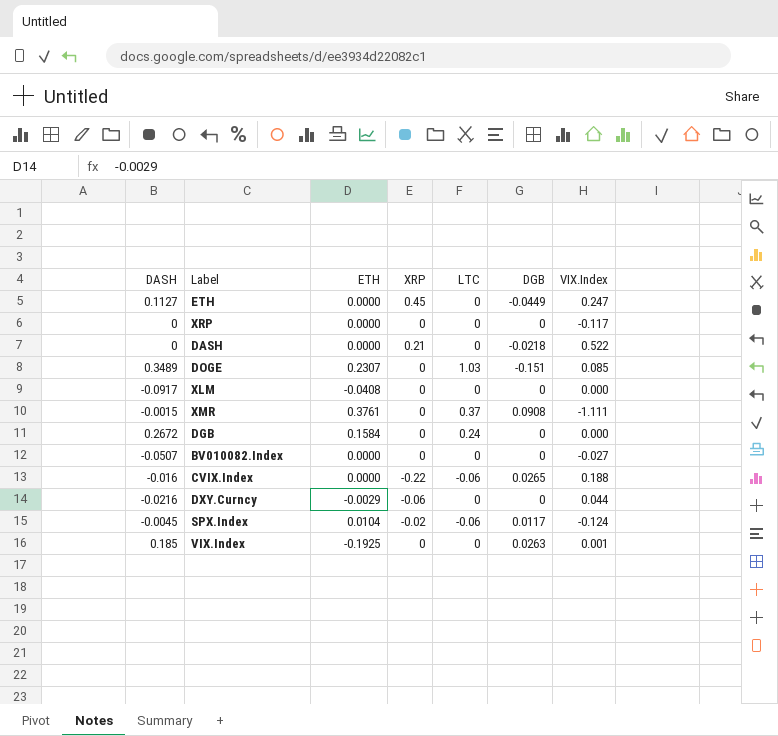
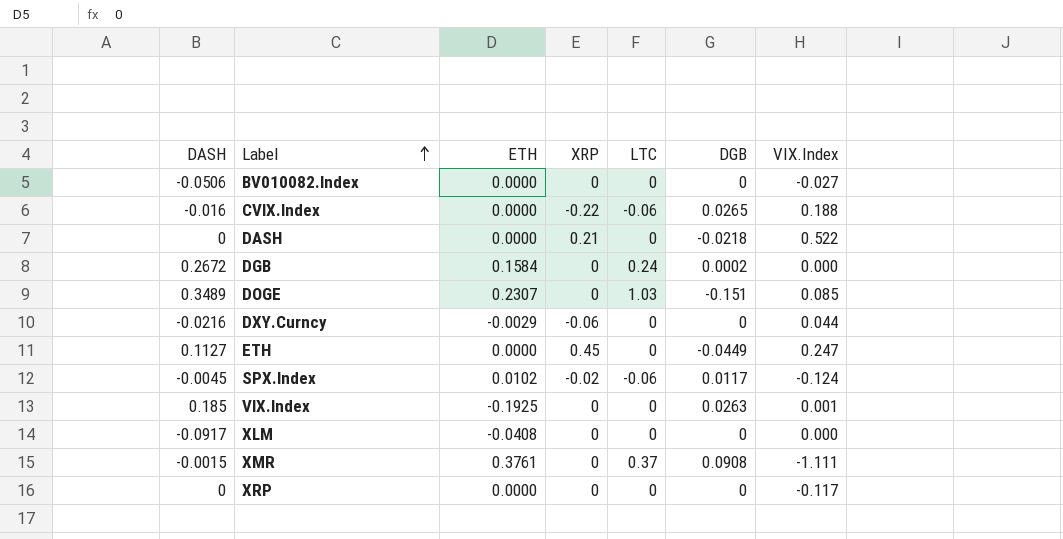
row order: none -> Label ascending
BV010082.Index | DASH: -0.0507 -> -0.0506
DGB | DGB: 0 -> 0.0002
SPX.Index | ETH: 0.0104 -> 0.0102

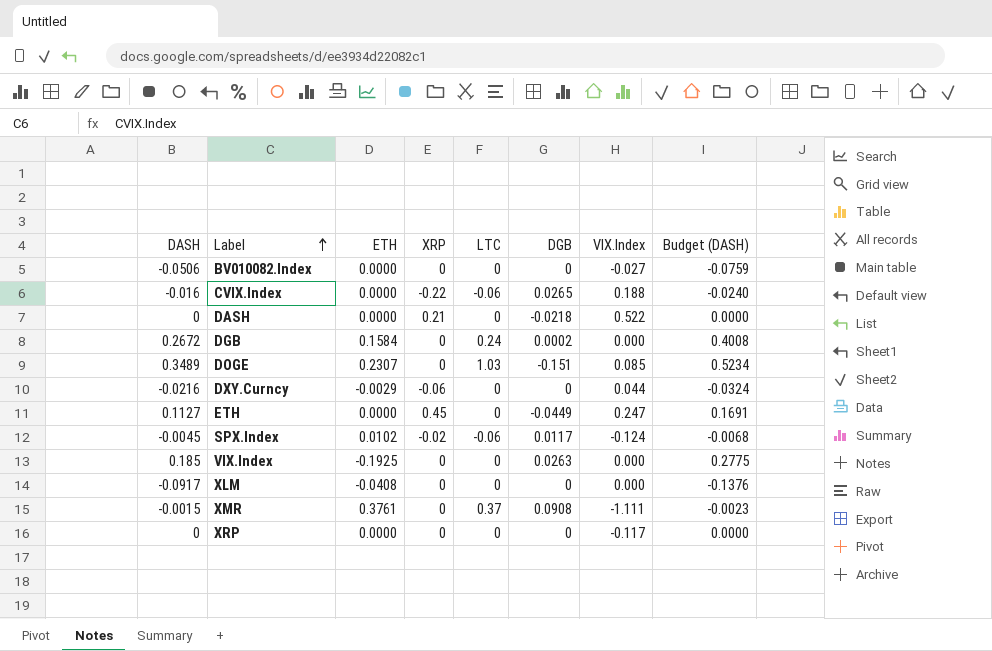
column Budget (DASH) | formula: none -> [DASH] * 1.5
VIX.Index | VIX.Index: 0.001 -> 0.000

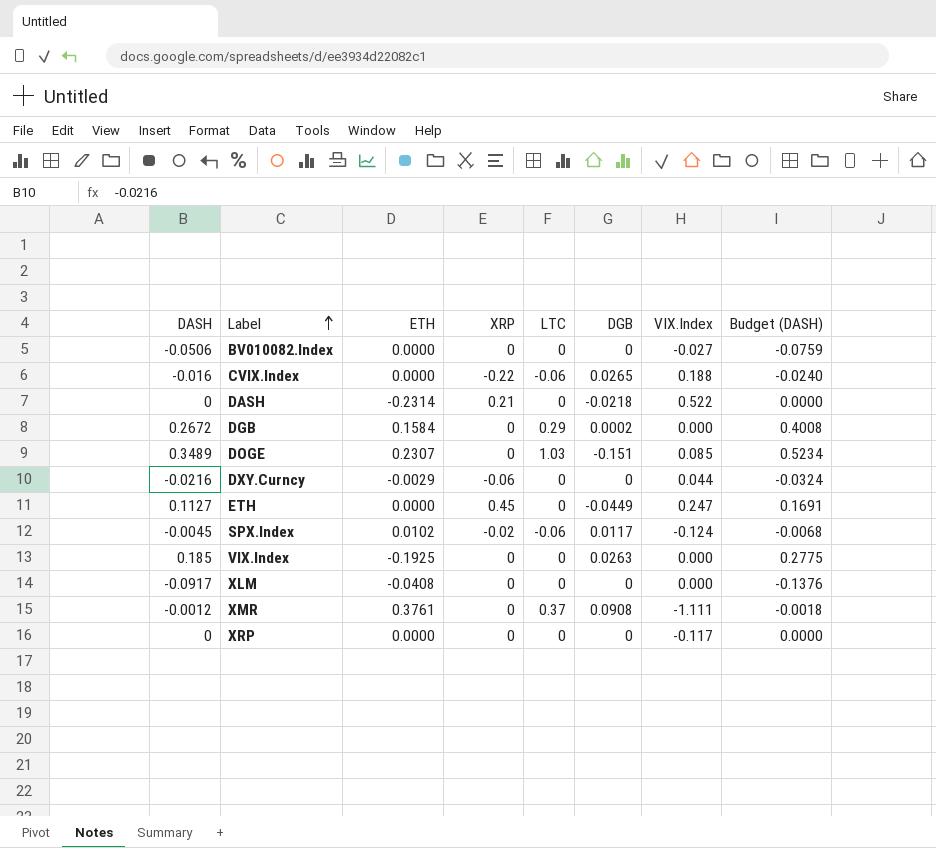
DASH | ETH: 0.0000 -> -0.2314
DGB | LTC: 0.24 -> 0.29
XMR | DASH: -0.0015 -> -0.0012
XMR | Budget (DASH): -0.0023 -> -0.0018

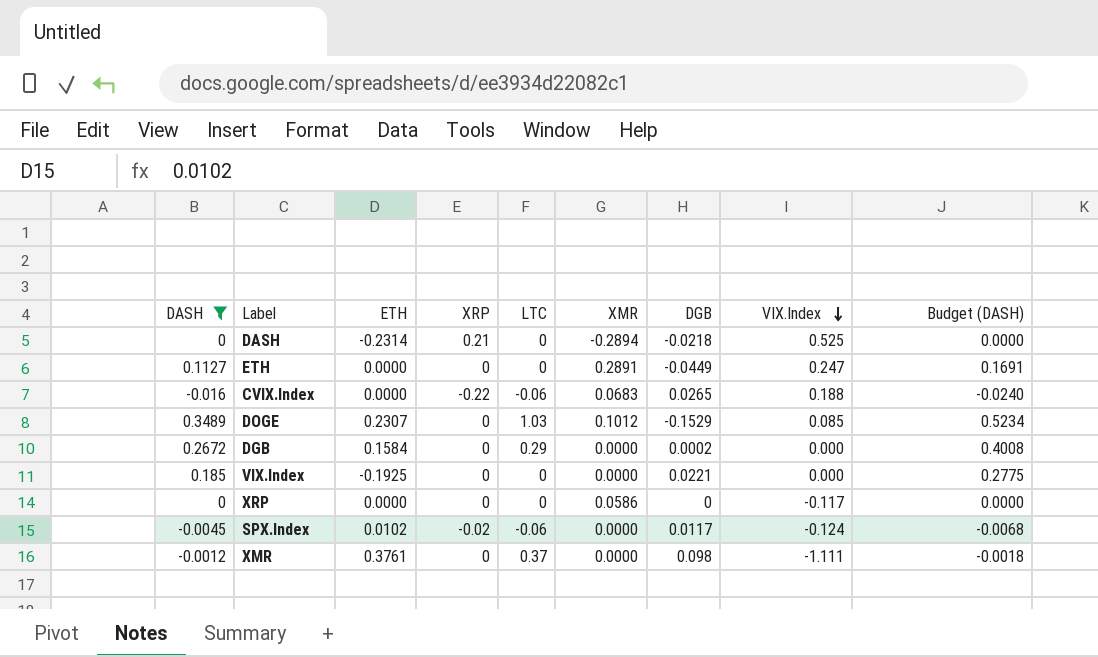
filter: none -> DASH >= -0.016
row order: Label ascending -> VIX.Index descending
column XMR | position: none -> 6
DASH | VIX.Index: 0.522 -> 0.525
ETH | XRP: 0.45 -> 0
DOGE | DGB: -0.151 -> -0.1529
VIX.Index | DGB: 0.0263 -> 0.0221
XMR | DGB: 0.0908 -> 0.098

